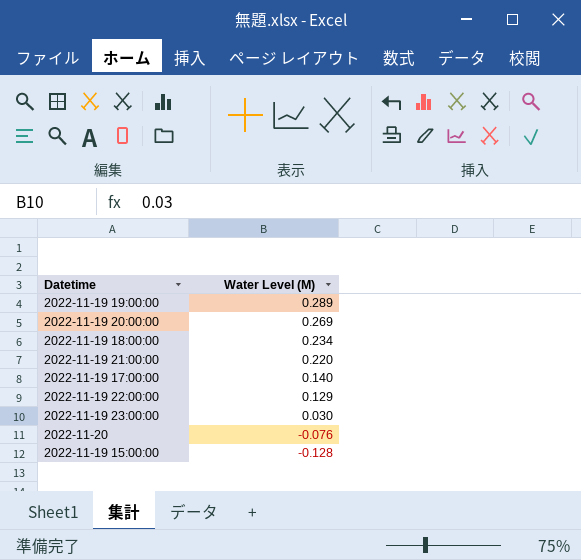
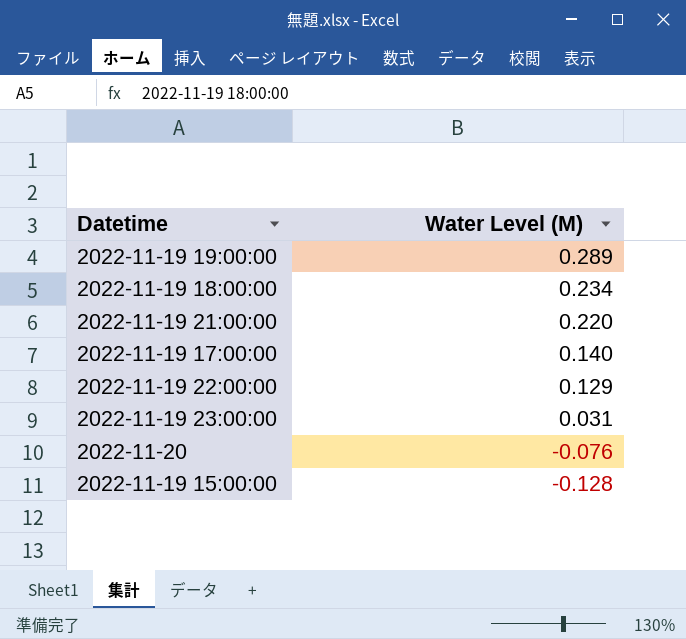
row 2022-11-19 20:00:00: 0.269 -> none
2022-11-19 23:00:00 | Water Level (M): 0.030 -> 0.031

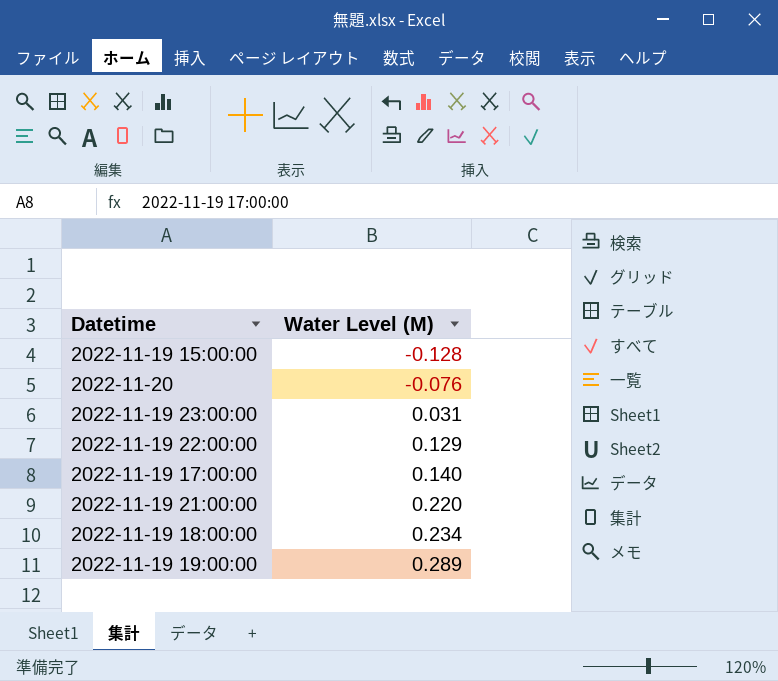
row order: Water Level (M) descending -> Water Level (M) ascending

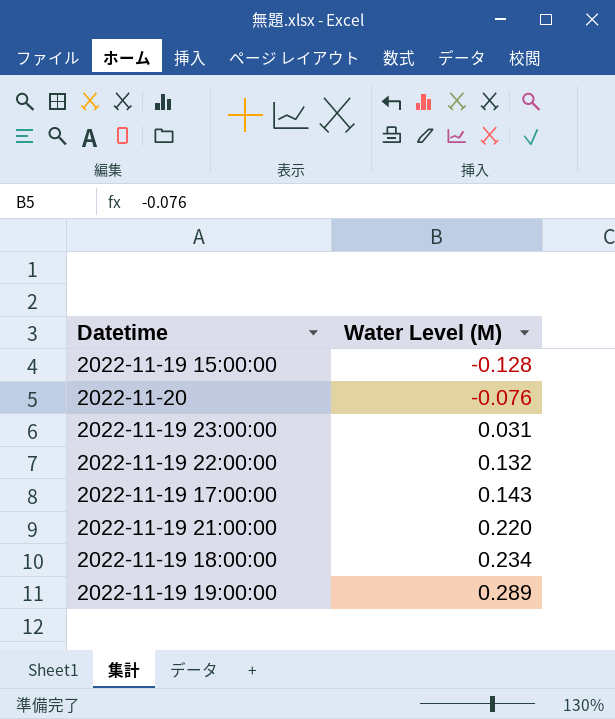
2022-11-19 22:00:00 | Water Level (M): 0.129 -> 0.132
2022-11-19 17:00:00 | Water Level (M): 0.140 -> 0.143

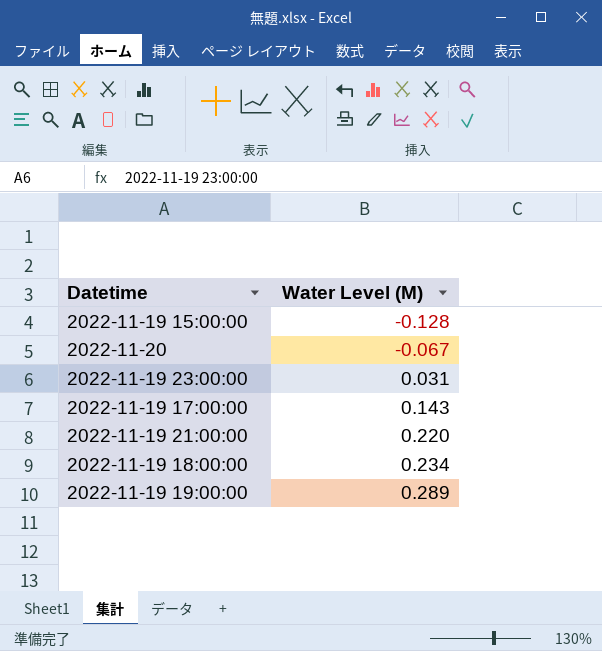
row 2022-11-19 22:00:00: 0.132 -> none
2022-11-20 | Water Level (M): -0.076 -> -0.067

